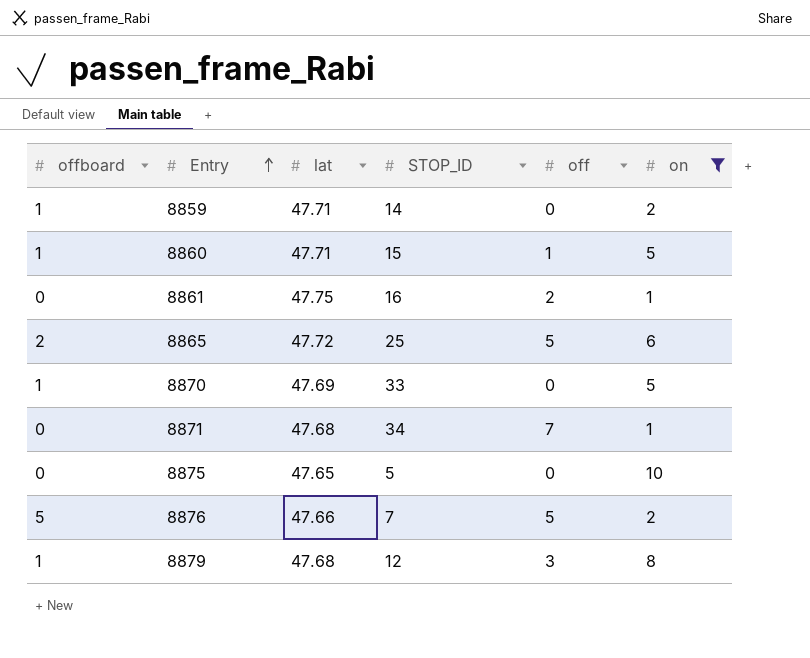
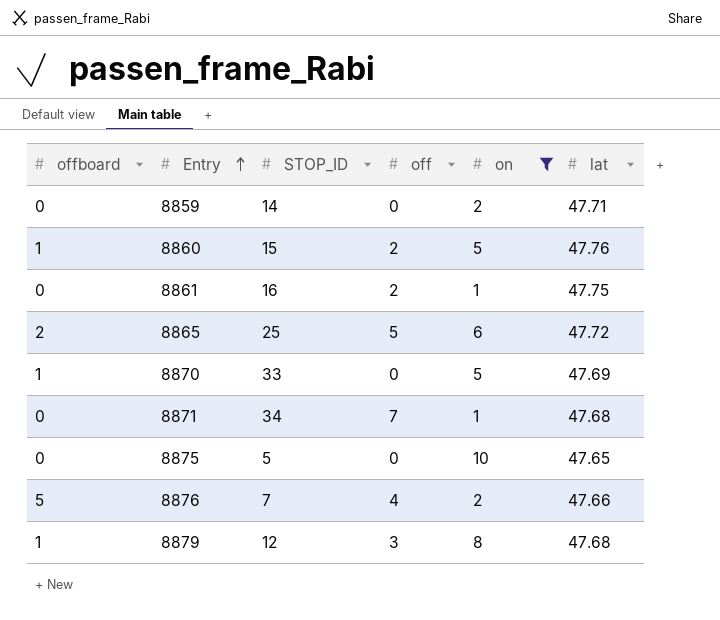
column lat | position: 3 -> 6
8859 | offboard: 1 -> 0
8860 | off: 1 -> 2
8860 | lat: 47.71 -> 47.76
8876 | off: 5 -> 4

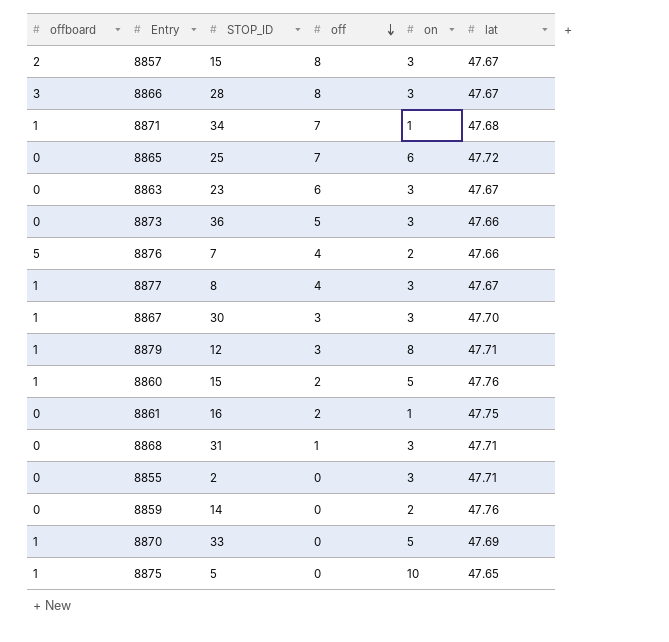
filter: on != 3 -> none
row order: Entry ascending -> off descending
8871 | offboard: 0 -> 1
8865 | offboard: 2 -> 0
8865 | off: 5 -> 7
8879 | lat: 47.68 -> 47.71
8859 | lat: 47.71 -> 47.76
8875 | offboard: 0 -> 1

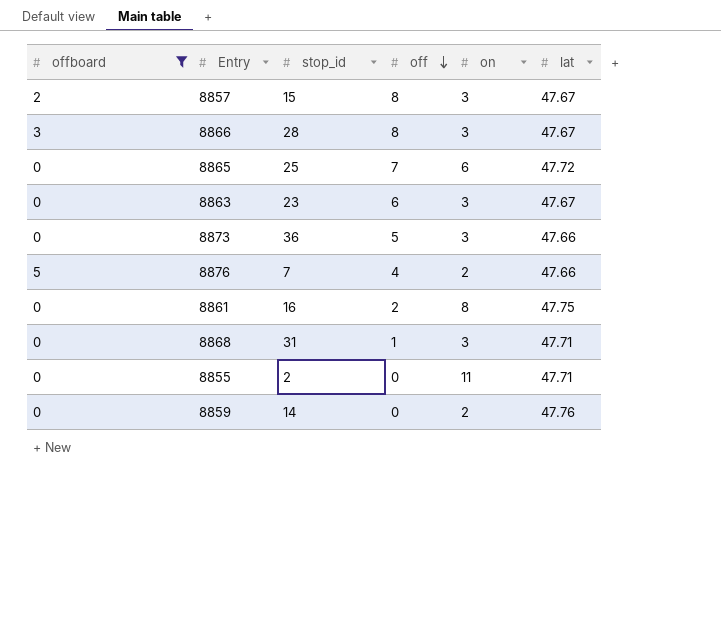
filter: none -> offboard != 1
column name: STOP_ID -> stop_id
8861 | on: 1 -> 8
8855 | on: 3 -> 11

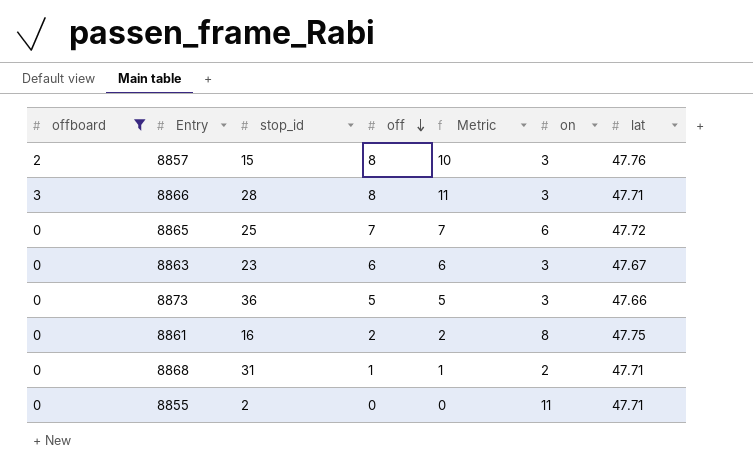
column Metric | formula: none -> [offboard] + [off]
row 8876: 5 | 7 | 4 | 2 | 47.66 -> none
row 8859: 0 | 14 | 0 | 2 | 47.76 -> none
8857 | lat: 47.67 -> 47.76
8866 | lat: 47.67 -> 47.71
8868 | on: 3 -> 2

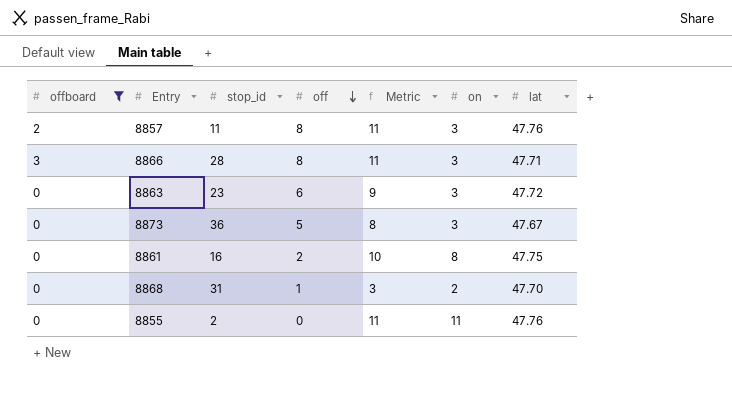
column Metric | formula: [offboard] + [off] -> [off] + [on]
row 8865: 0 | 25 | 7 | 7 | 6 | 47.72 -> none
8857 | stop_id: 15 -> 11
8863 | lat: 47.67 -> 47.72
8873 | lat: 47.66 -> 47.67
8868 | lat: 47.71 -> 47.70
8855 | lat: 47.71 -> 47.76

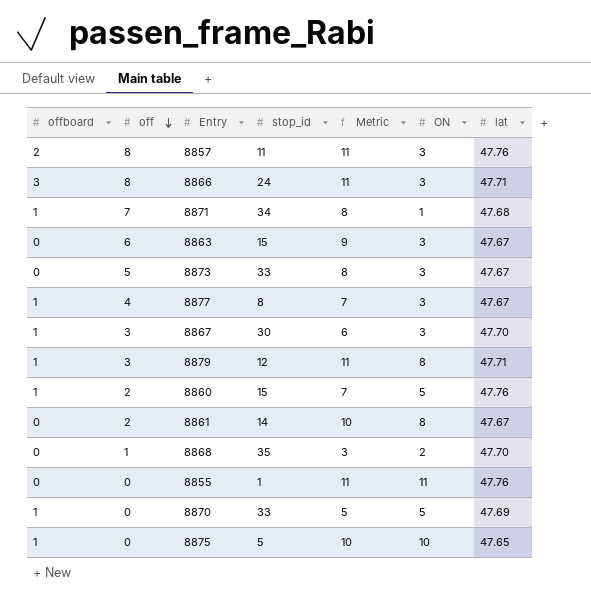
filter: offboard != 1 -> none
column off | position: 4 -> 2
column name: on -> ON
8866 | stop_id: 28 -> 24
8863 | stop_id: 23 -> 15
8863 | lat: 47.72 -> 47.67
8873 | stop_id: 36 -> 33
8861 | stop_id: 16 -> 14
8861 | lat: 47.75 -> 47.67
8868 | stop_id: 31 -> 35
8855 | stop_id: 2 -> 1

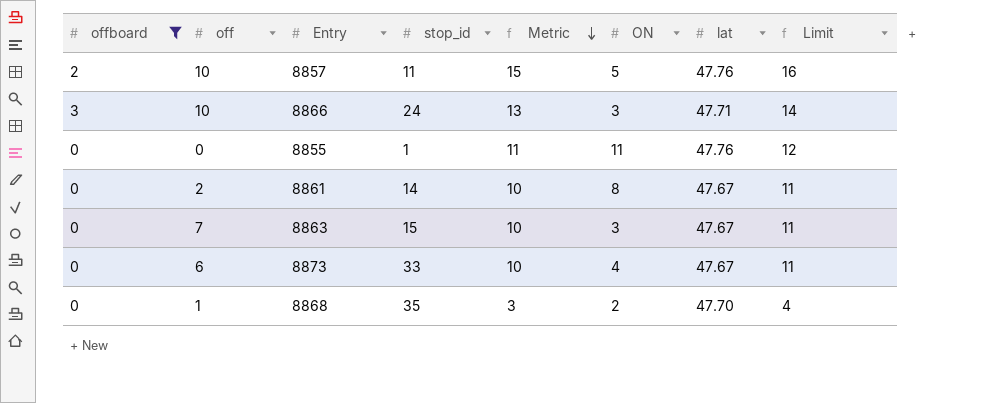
filter: none -> offboard != 1
row order: off descending -> Metric descending
column Limit | formula: none -> [Metric] + 1
8857 | off: 8 -> 10
8857 | Metric: 11 -> 15
8857 | ON: 3 -> 5
8866 | off: 8 -> 10
8866 | Metric: 11 -> 13
8863 | off: 6 -> 7
8863 | Metric: 9 -> 10
8873 | off: 5 -> 6
8873 | Metric: 8 -> 10
8873 | ON: 3 -> 4

